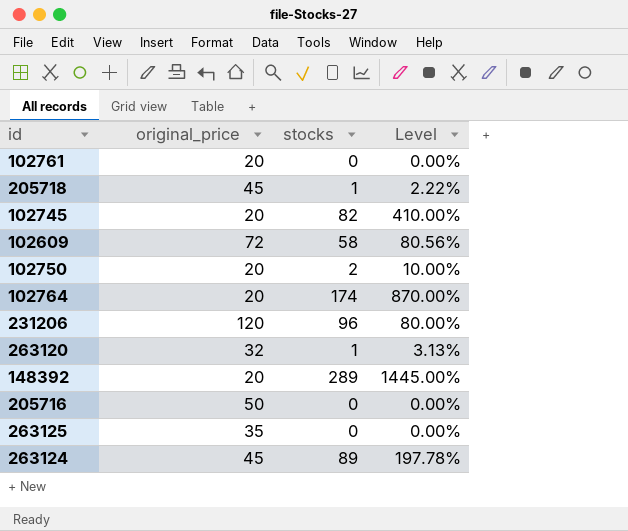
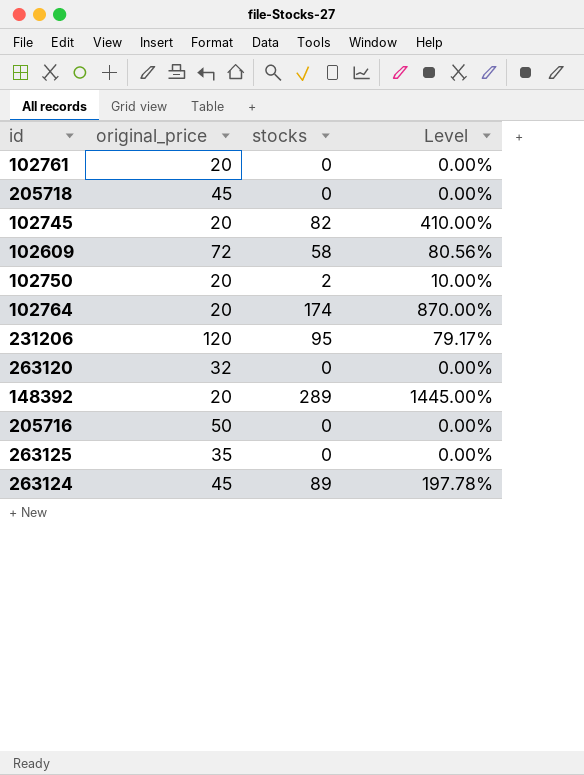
205718 | stocks: 1 -> 0
205718 | Level: 2.22% -> 0.00%
231206 | stocks: 96 -> 95
231206 | Level: 80.00% -> 79.17%
263120 | stocks: 1 -> 0
263120 | Level: 3.13% -> 0.00%

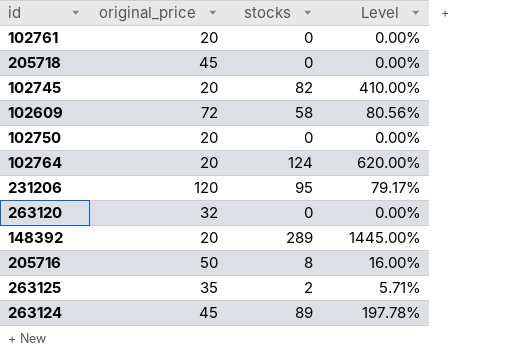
102750 | stocks: 2 -> 0
102750 | Level: 10.00% -> 0.00%
102764 | stocks: 174 -> 124
102764 | Level: 870.00% -> 620.00%
205716 | stocks: 0 -> 8
205716 | Level: 0.00% -> 16.00%
263125 | stocks: 0 -> 2
263125 | Level: 0.00% -> 5.71%

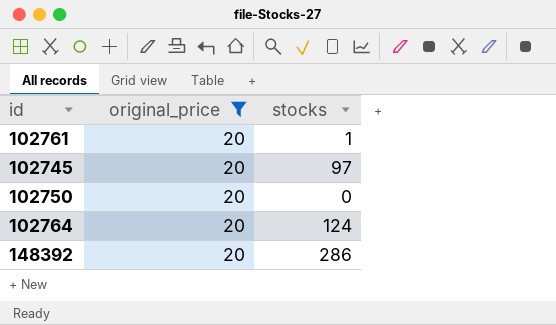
filter: none -> original_price = 20
column Level | formula: [stocks] / [original_price] -> none
102761 | stocks: 0 -> 1
102745 | stocks: 82 -> 97
148392 | stocks: 289 -> 286

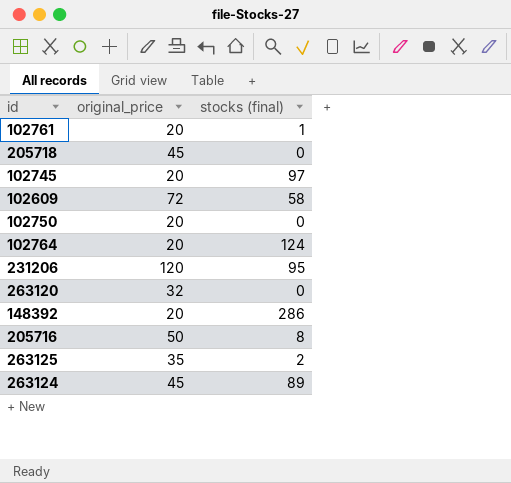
filter: original_price = 20 -> none
column name: stocks -> stocks (final)

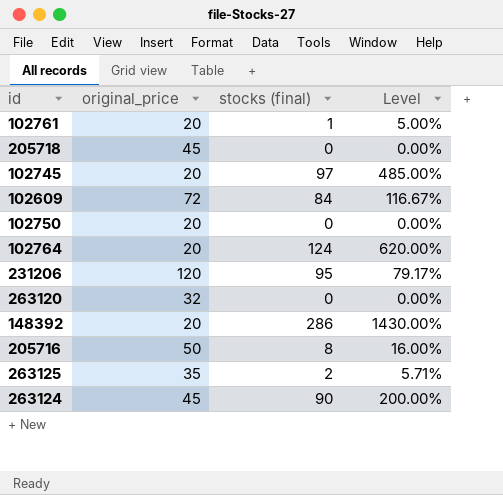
column Level | formula: none -> [stocks (final)] / [original_price]
102609 | stocks (final): 58 -> 84
263124 | stocks (final): 89 -> 90

